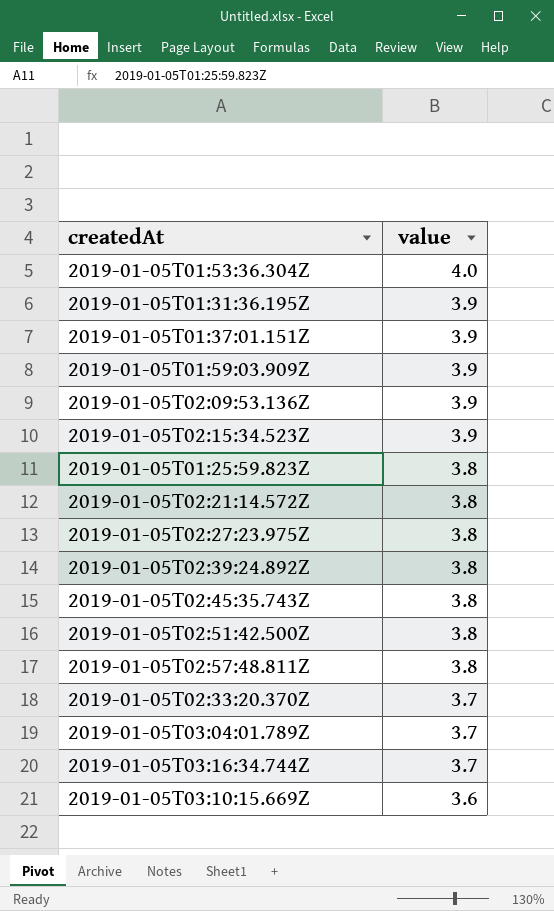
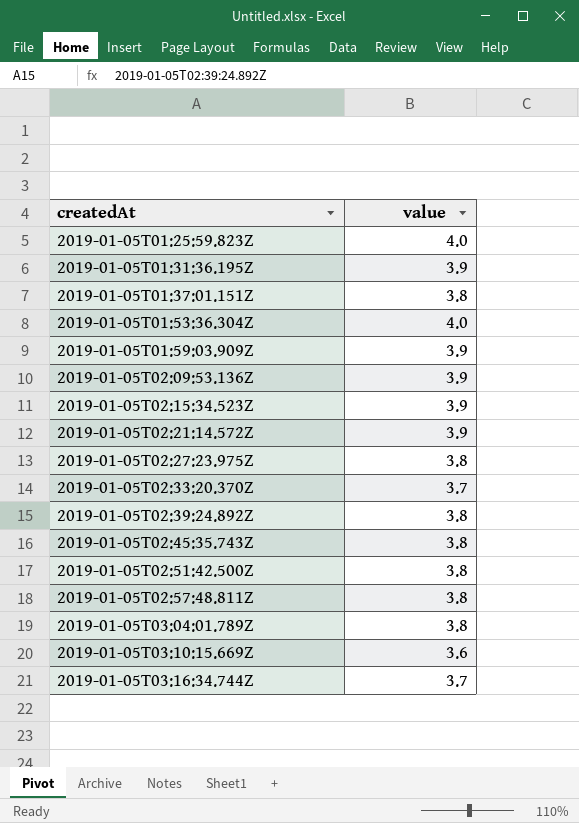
row order: value descending -> createdAt ascending
2019-01-05T01:25:59.823Z | value: 3.8 -> 4.0
2019-01-05T01:37:01.151Z | value: 3.9 -> 3.8
2019-01-05T02:21:14.572Z | value: 3.8 -> 3.9
2019-01-05T03:04:01.789Z | value: 3.7 -> 3.8

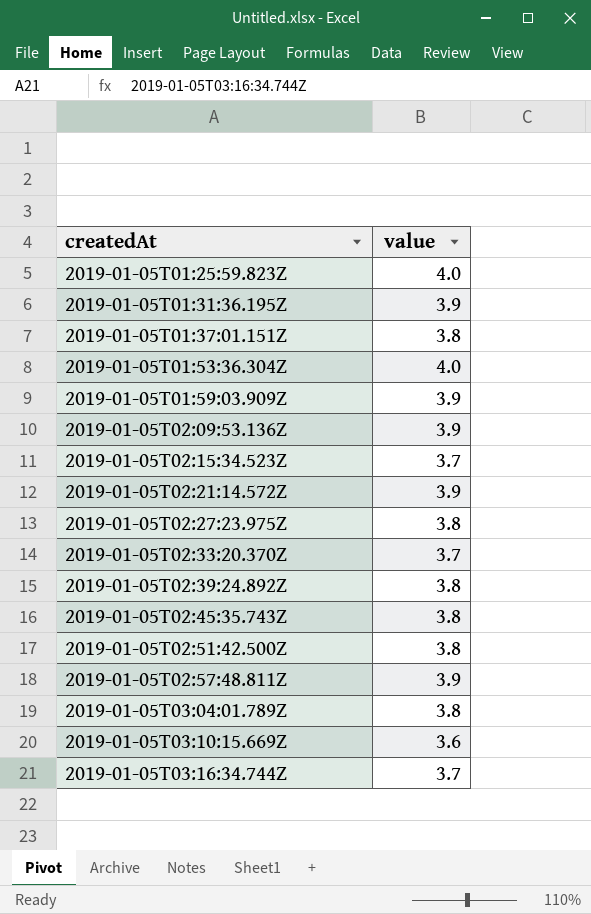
2019-01-05T02:15:34.523Z | value: 3.9 -> 3.7
2019-01-05T02:57:48.811Z | value: 3.8 -> 3.9

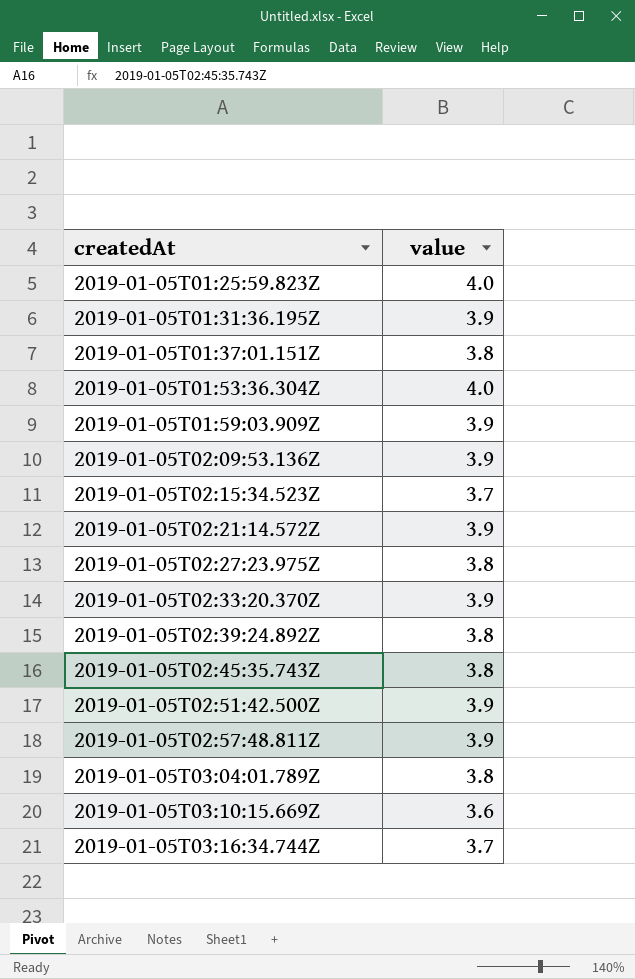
2019-01-05T02:33:20.370Z | value: 3.7 -> 3.9
2019-01-05T02:51:42.500Z | value: 3.8 -> 3.9

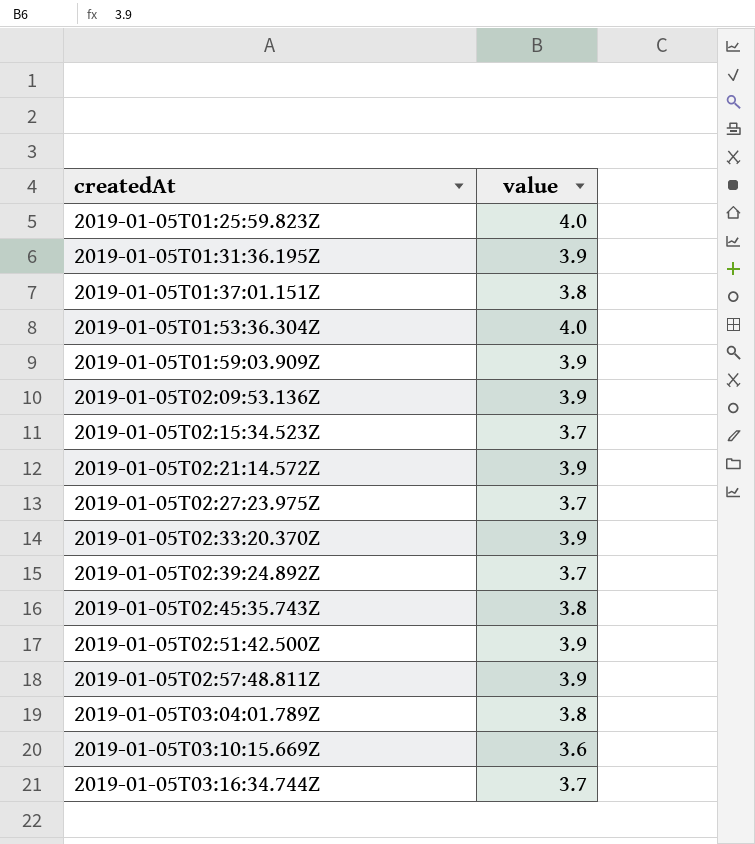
2019-01-05T02:27:23.975Z | value: 3.8 -> 3.7
2019-01-05T02:39:24.892Z | value: 3.8 -> 3.7

